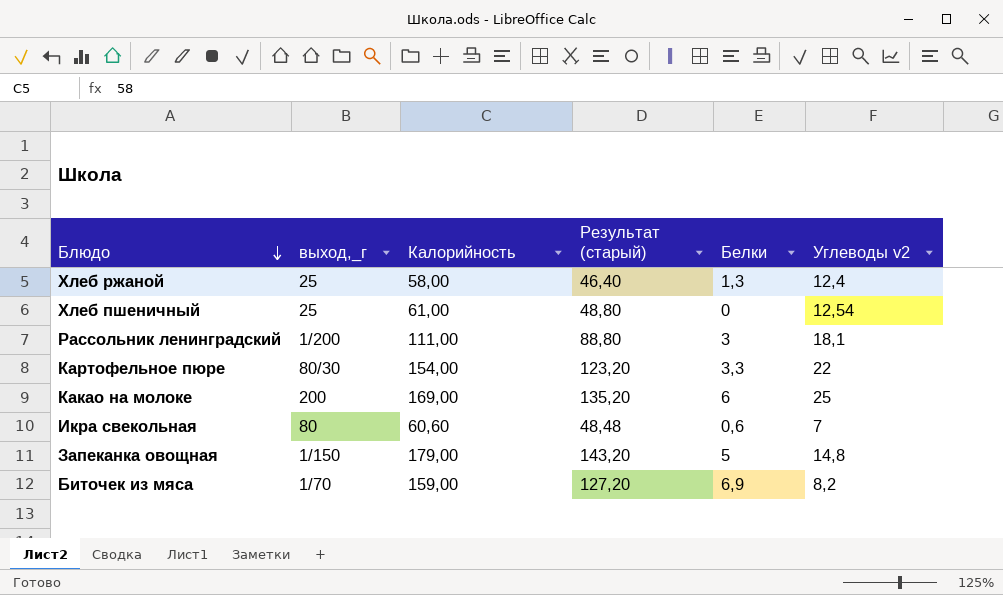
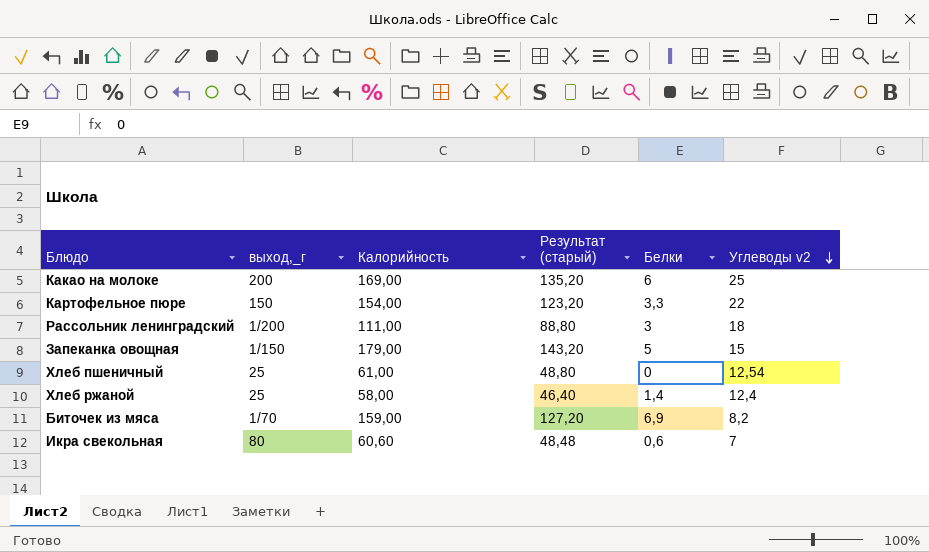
row order: Блюдо descending -> Углеводы v2 descending
Картофельное пюре | выход,_г: 80/30 -> 150
Рассольник ленинградский | Углеводы v2: 18,1 -> 18
Запеканка овощная | Углеводы v2: 14,8 -> 15
Хлеб ржаной | Белки: 1,3 -> 1,4

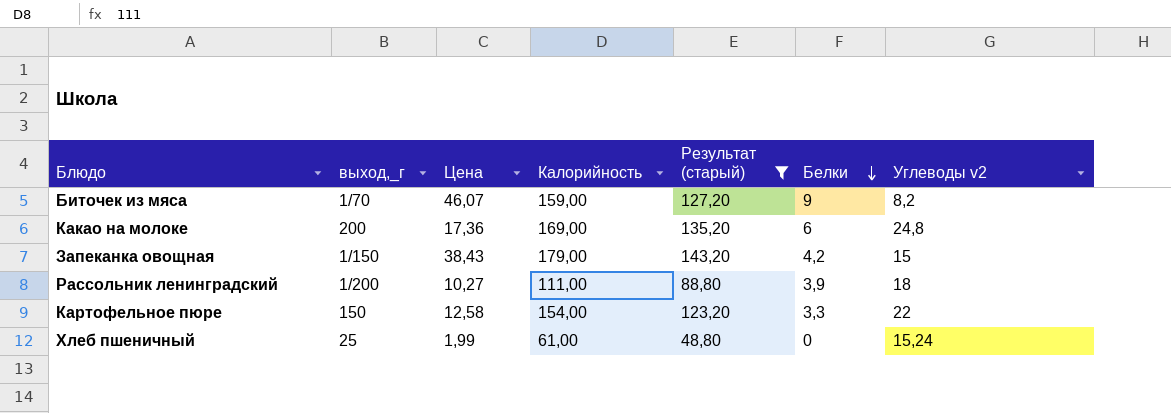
filter: none -> Результат (старый) >= 48,80
row order: Углеводы v2 descending -> Белки descending
column Цена | position: none -> 3
Биточек из мяса | Белки: 6,9 -> 9
Какао на молоке | Углеводы v2: 25 -> 24,8
Запеканка овощная | Белки: 5 -> 4,2
Рассольник ленинградский | Белки: 3 -> 3,9
Хлеб пшеничный | Углеводы v2: 12,54 -> 15,24

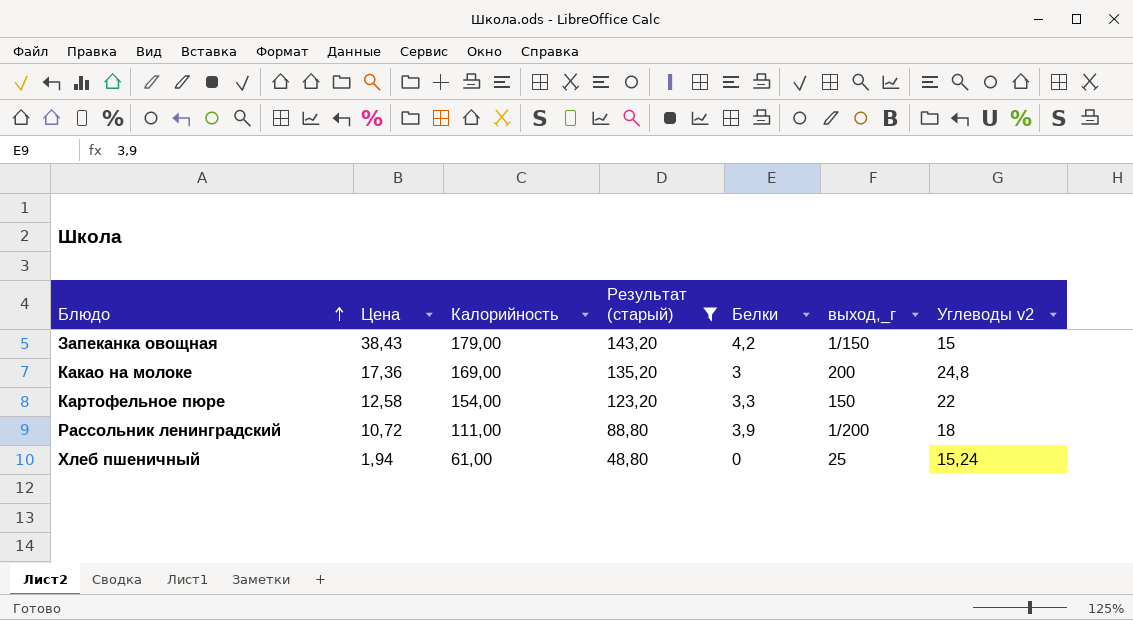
row order: Белки descending -> Блюдо ascending
column выход,_г | position: 2 -> 6
row Биточек из мяса: 1/70 | 46,07 | 159,00 | 127,20 | 9 | 8,2 -> none
Какао на молоке | Белки: 6 -> 3
Рассольник ленинградский | Цена: 10,27 -> 10,72
Хлеб пшеничный | Цена: 1,99 -> 1,94

